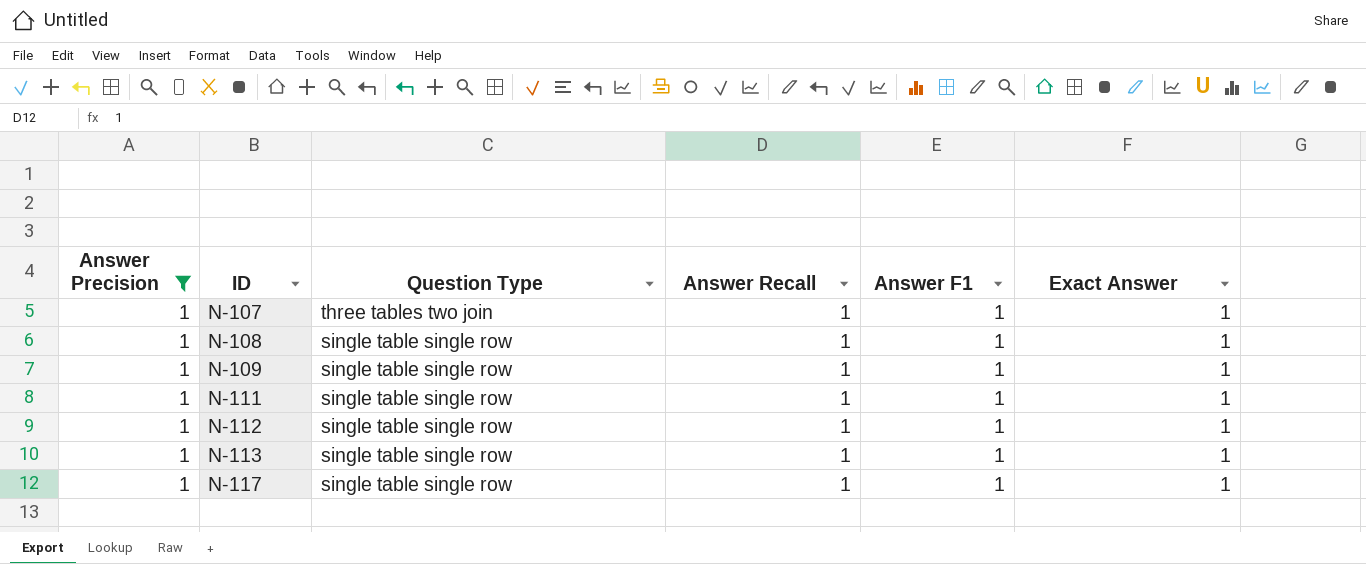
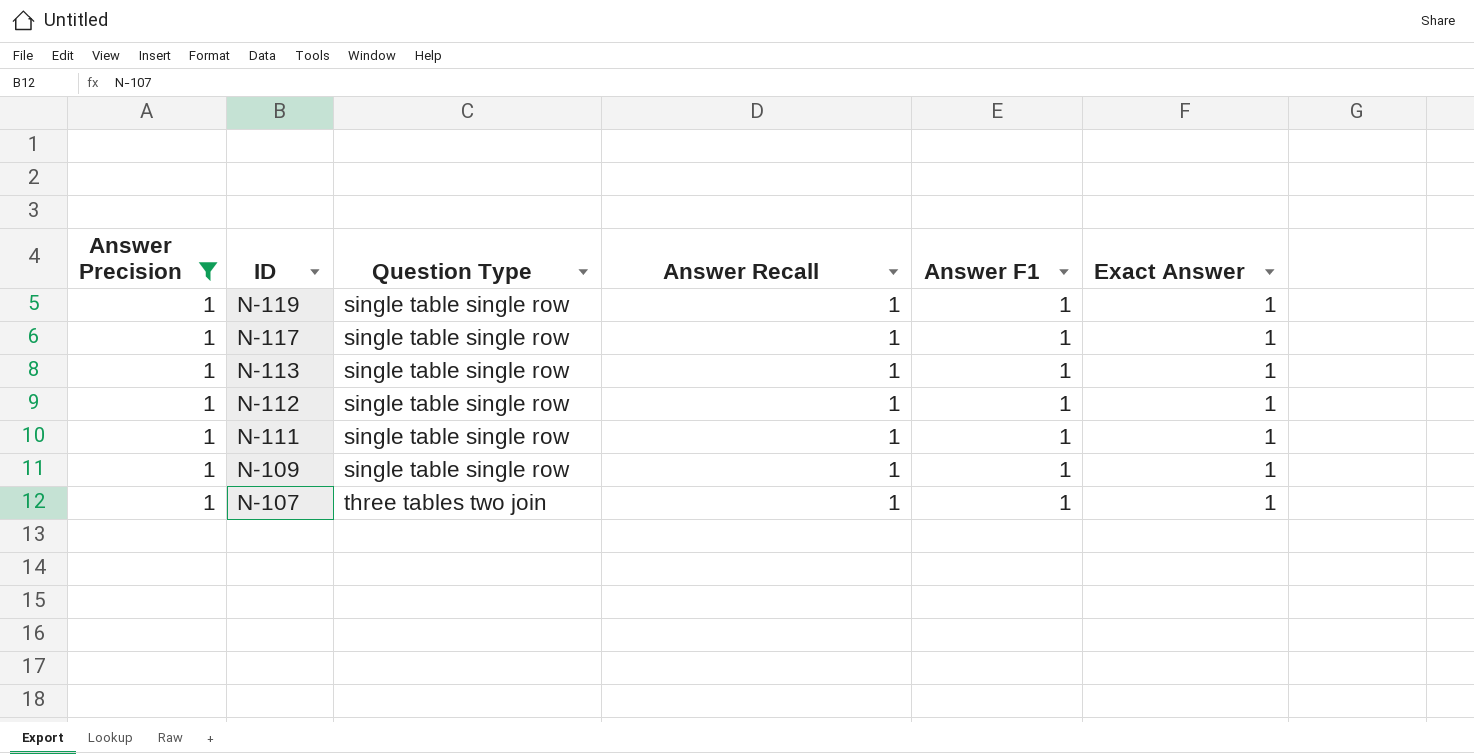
row order: ID ascending -> ID descending
row N-108: 1 | single table single row | 1 | 1 | 1 -> none
row N-119: none -> 1 | single table single row | 1 | 1 | 1

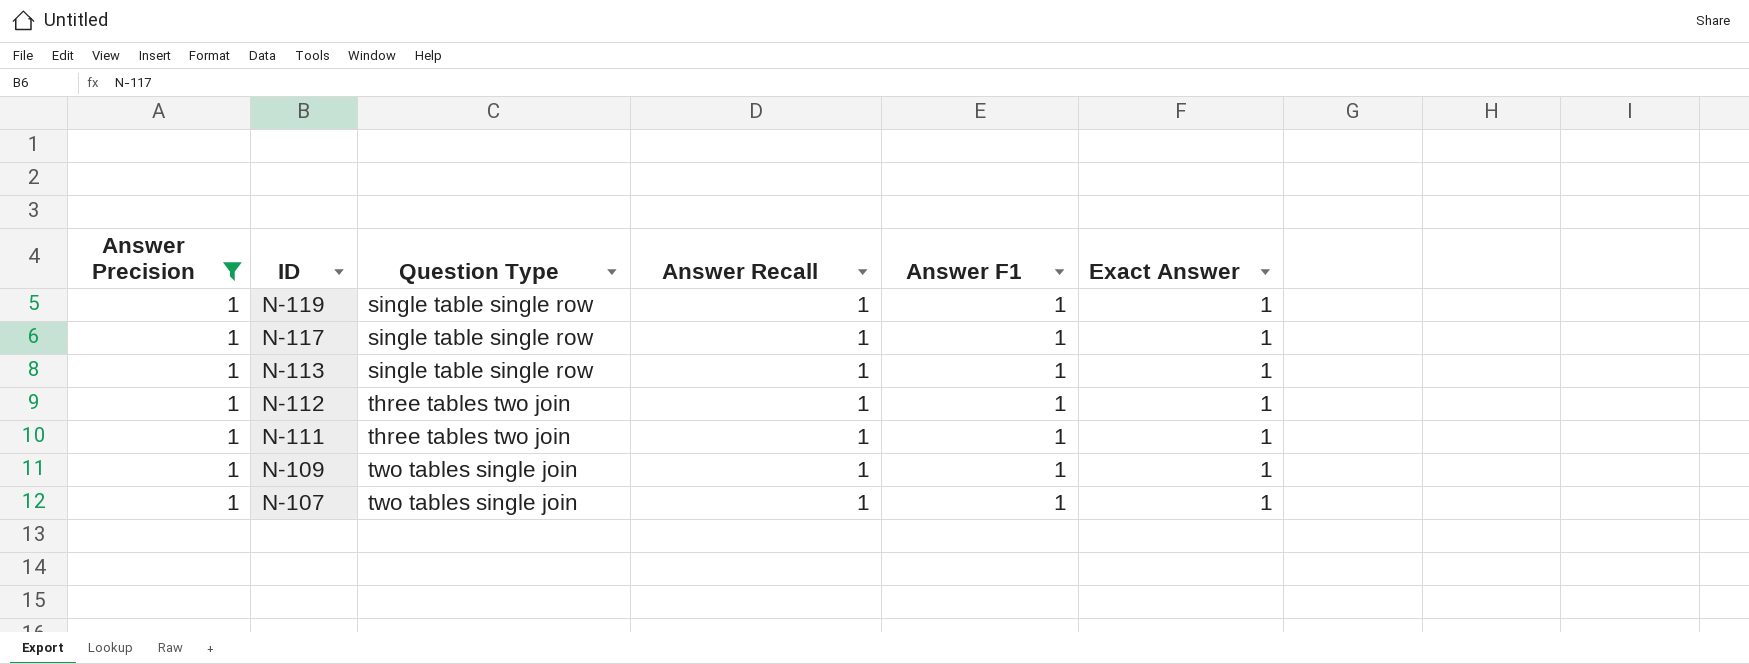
N-112 | Question Type: single table single row -> three tables two join
N-111 | Question Type: single table single row -> three tables two join
N-109 | Question Type: single table single row -> two tables single join
N-107 | Question Type: three tables two join -> two tables single join

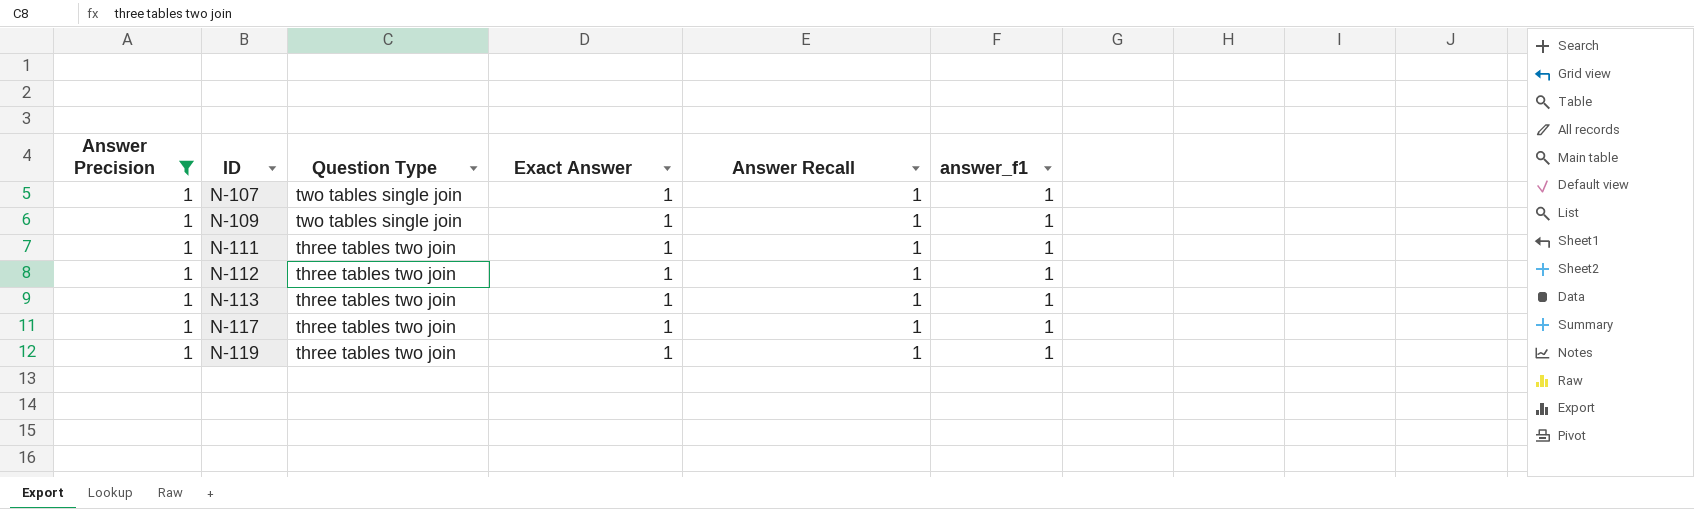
row order: ID descending -> ID ascending
column Exact Answer | position: 6 -> 4
column name: Answer F1 -> answer_f1
N-113 | Question Type: single table single row -> three tables two join
N-117 | Question Type: single table single row -> three tables two join
N-119 | Question Type: single table single row -> three tables two join

